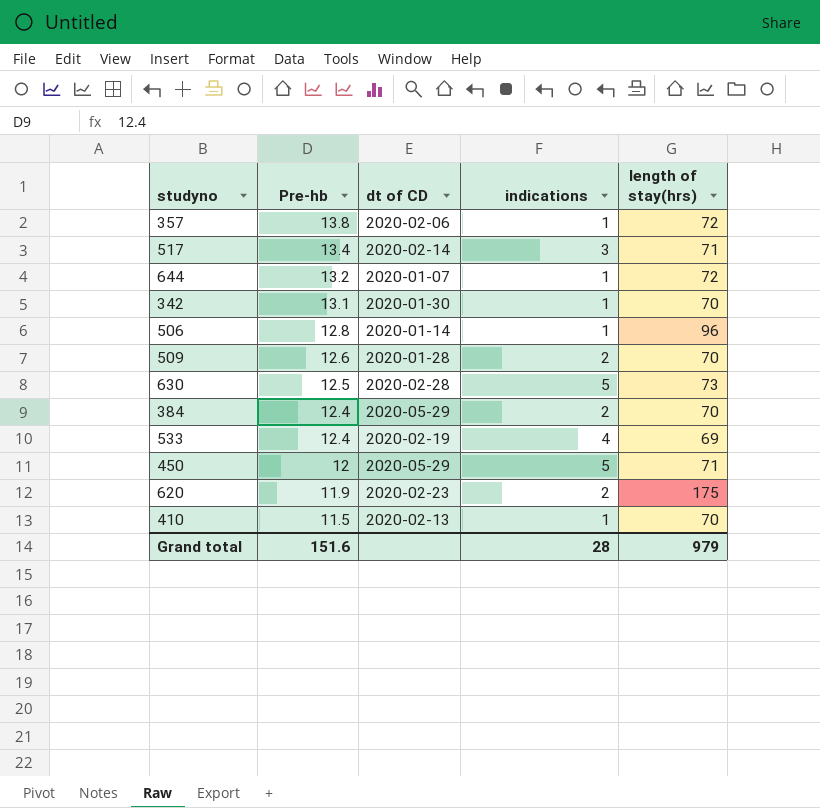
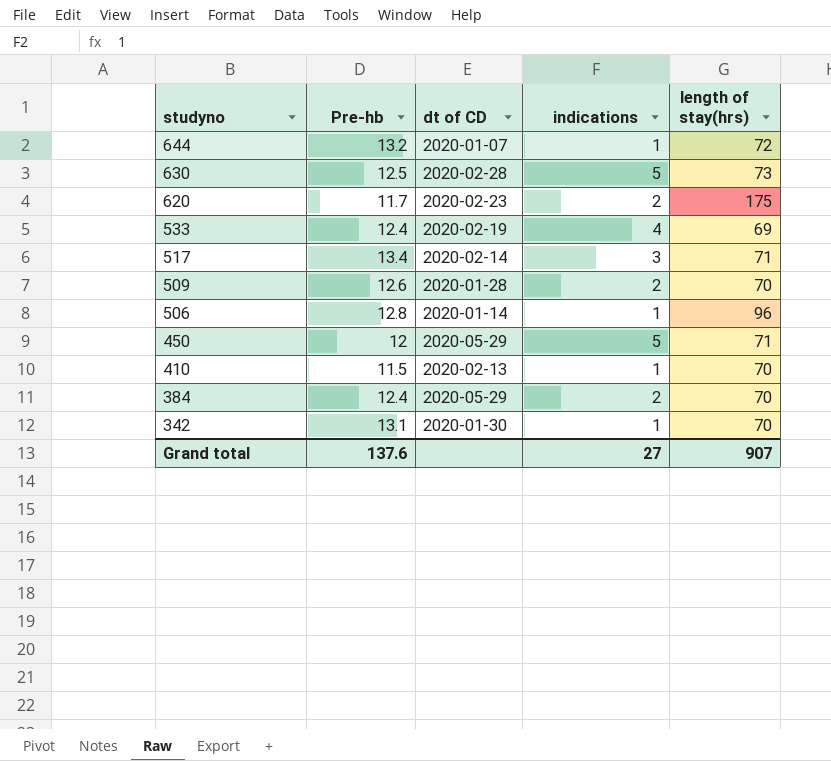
row order: Pre-hb descending -> studyno descending
row 357: 13.8 | 2020-02-06 | 1 | 72 -> none
620 | Pre-hb: 11.9 -> 11.7
Grand total | Pre-hb: 151.6 -> 137.6
Grand total | indications: 28 -> 27
Grand total | length of stay(hrs): 979 -> 907

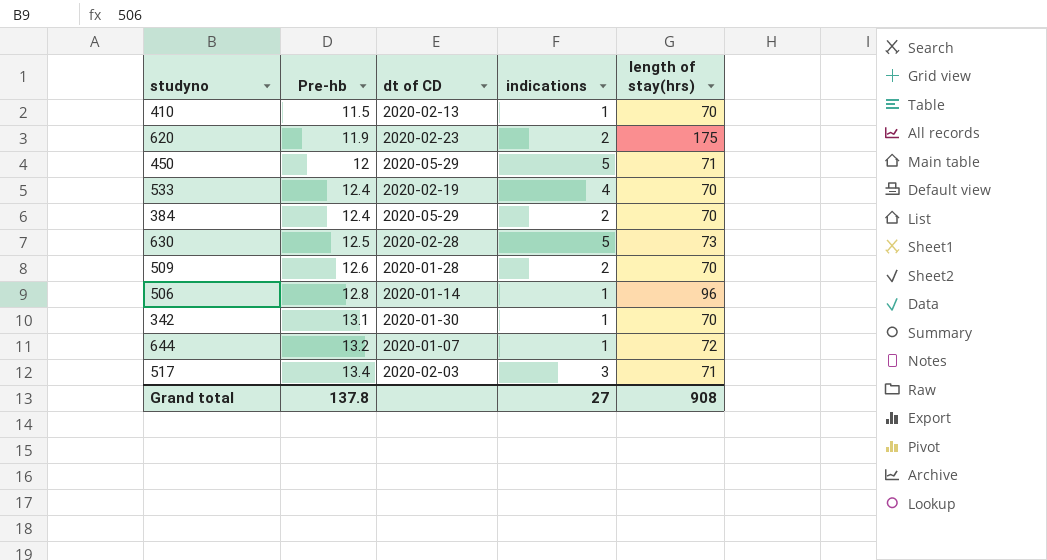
row order: studyno descending -> Pre-hb ascending
620 | Pre-hb: 11.7 -> 11.9
533 | length of stay(hrs): 69 -> 70
517 | dt of CD: 2020-02-14 -> 2020-02-03
Grand total | Pre-hb: 137.6 -> 137.8
Grand total | length of stay(hrs): 907 -> 908

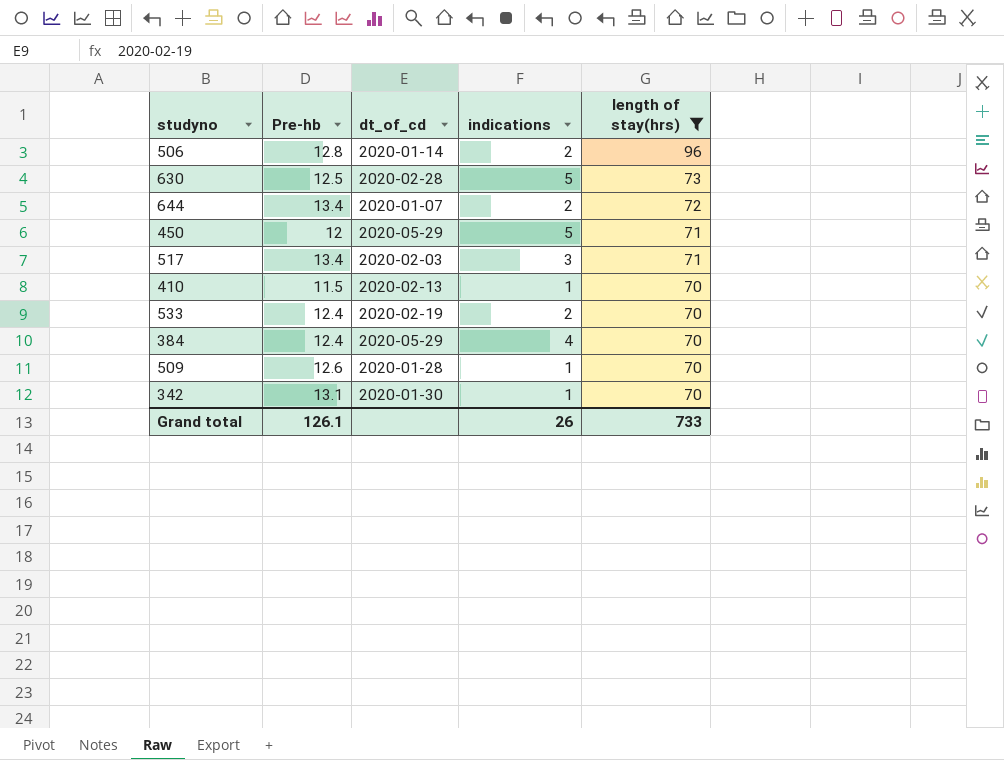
filter: none -> length of stay(hrs) != 175
row order: Pre-hb ascending -> length of stay(hrs) descending
column name: dt of CD -> dt_of_cd
506 | indications: 1 -> 2
644 | Pre-hb: 13.2 -> 13.4
644 | indications: 1 -> 2
533 | indications: 4 -> 2
384 | indications: 2 -> 4
509 | indications: 2 -> 1
Grand total | Pre-hb: 137.8 -> 126.1
Grand total | indications: 27 -> 26
Grand total | length of stay(hrs): 908 -> 733

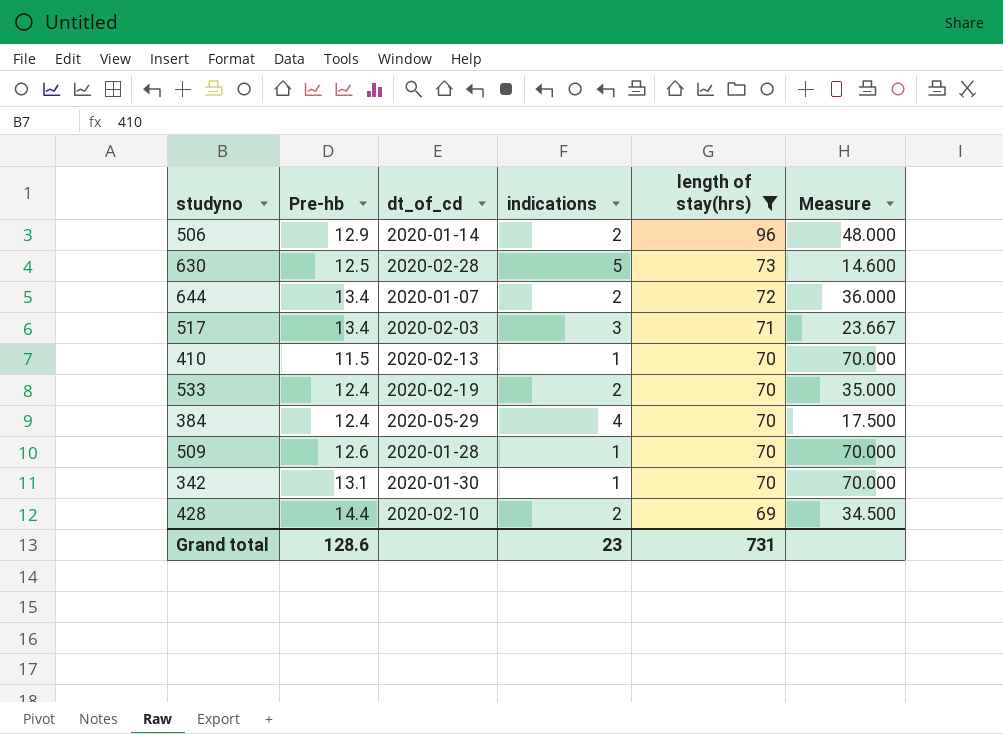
column Measure | formula: none -> [length of stay(hrs)] / [indications]
row 450: 12 | 2020-05-29 | 5 | 71 -> none
506 | Pre-hb: 12.8 -> 12.9
row 428: none -> 14.4 | 2020-02-10 | 2 | 69 | 34.500
Grand total | Pre-hb: 126.1 -> 128.6
Grand total | indications: 26 -> 23
Grand total | length of stay(hrs): 733 -> 731

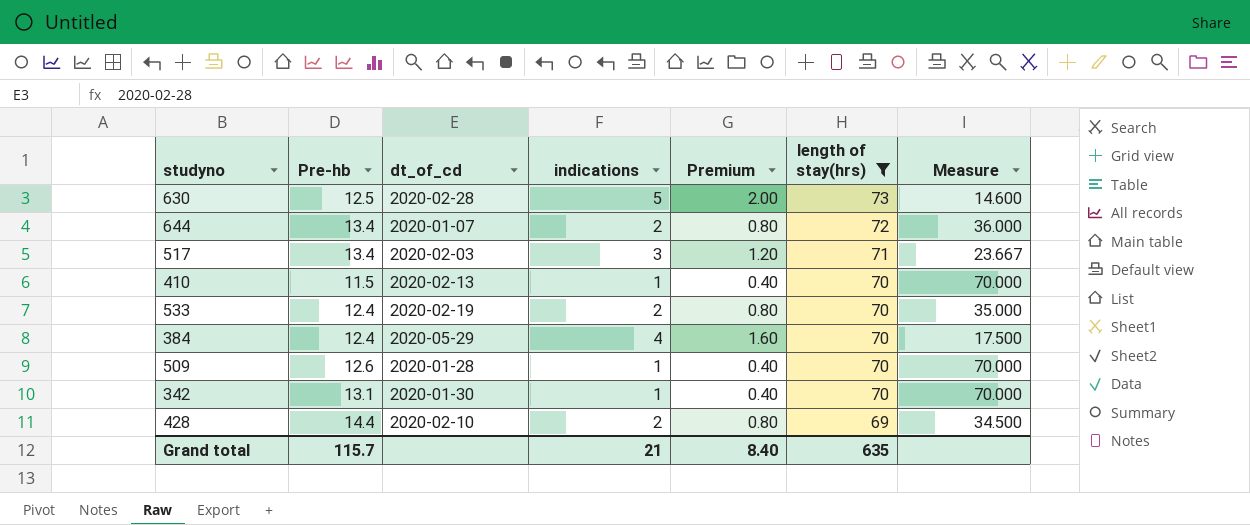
column Premium | formula: none -> [indications] * 0.4
row 506: 12.9 | 2020-01-14 | 2 | 96 | 48.000 -> none
Grand total | Pre-hb: 128.6 -> 115.7
Grand total | indications: 23 -> 21
Grand total | length of stay(hrs): 731 -> 635

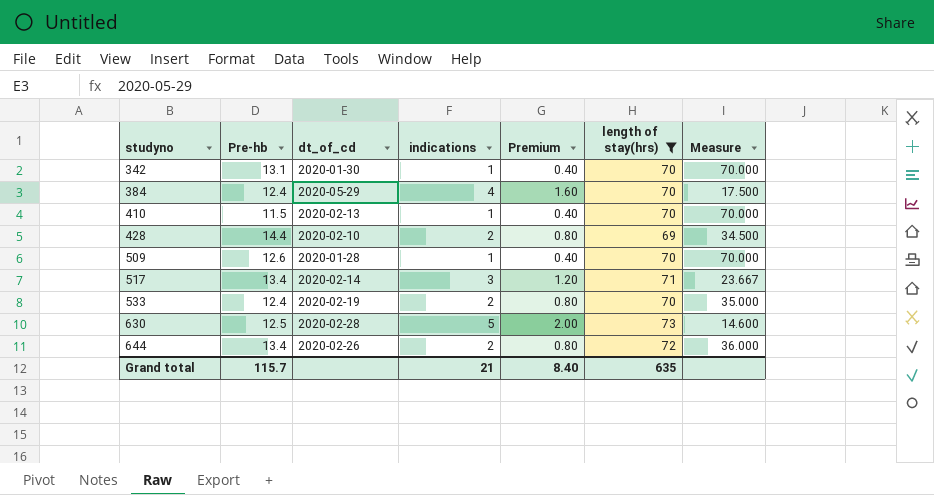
row order: length of stay(hrs) descending -> studyno ascending
517 | dt_of_cd: 2020-02-03 -> 2020-02-14
644 | dt_of_cd: 2020-01-07 -> 2020-02-26

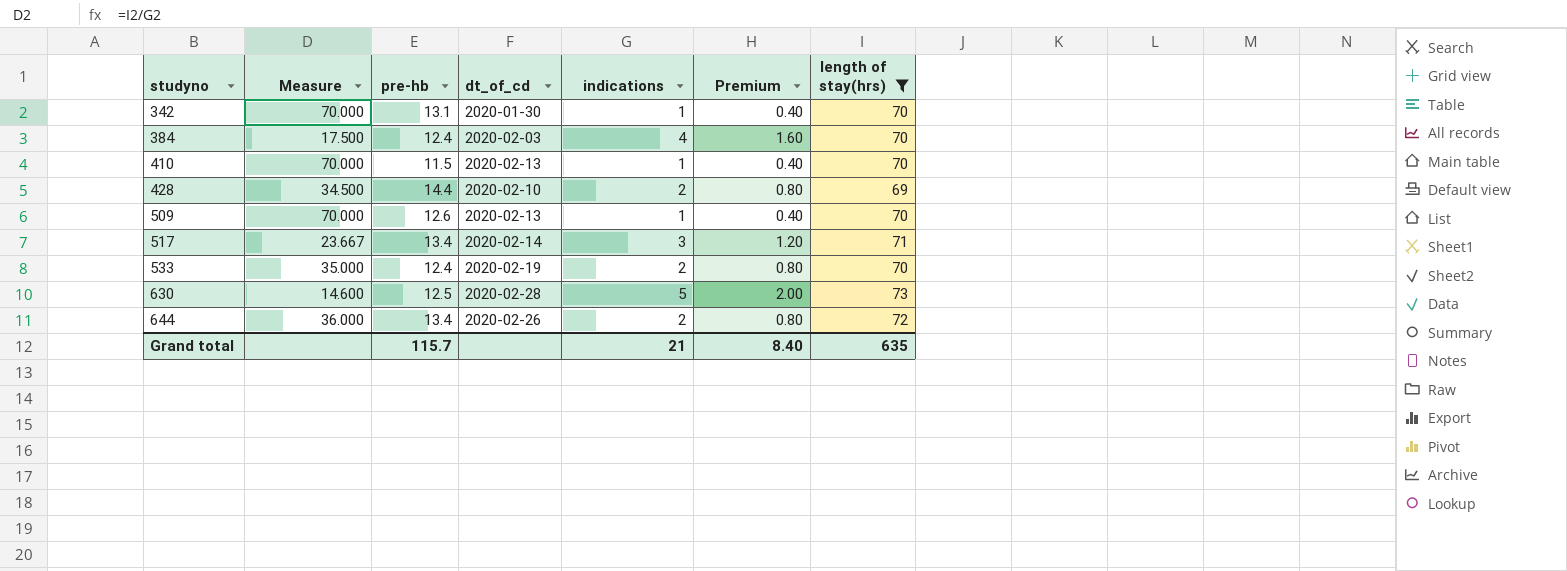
column Measure | position: 7 -> 2
column name: Pre-hb -> pre-hb
384 | dt_of_cd: 2020-05-29 -> 2020-02-03
509 | dt_of_cd: 2020-01-28 -> 2020-02-13

